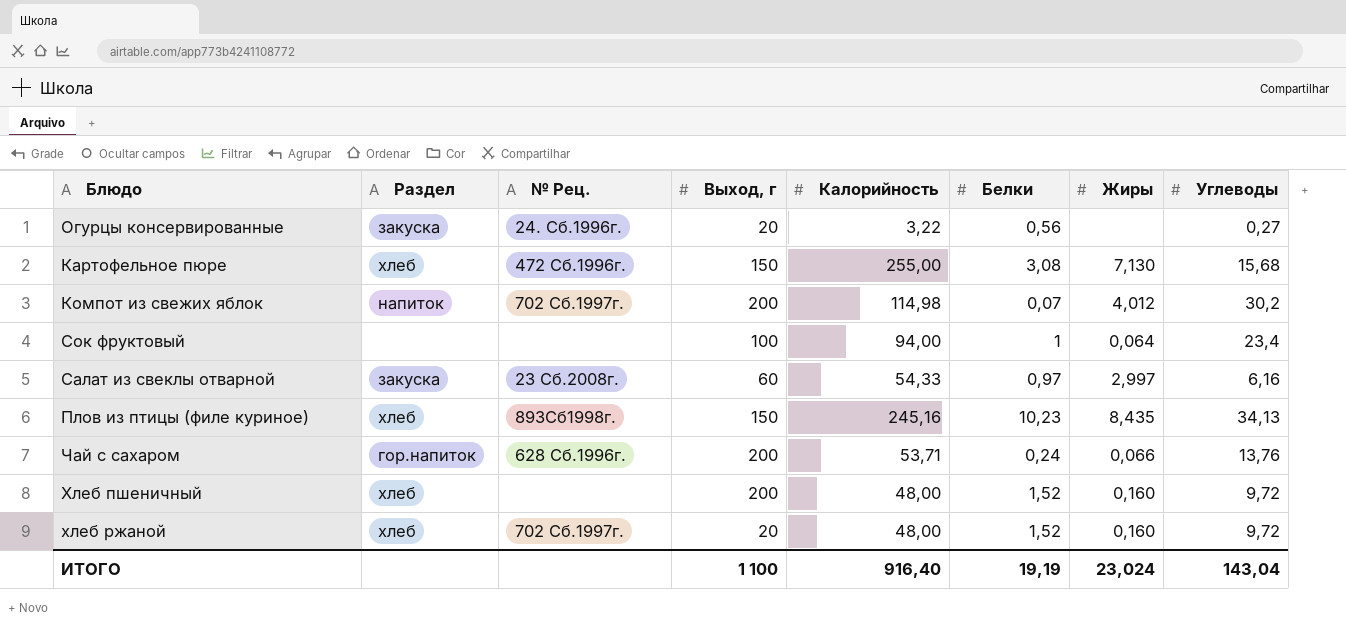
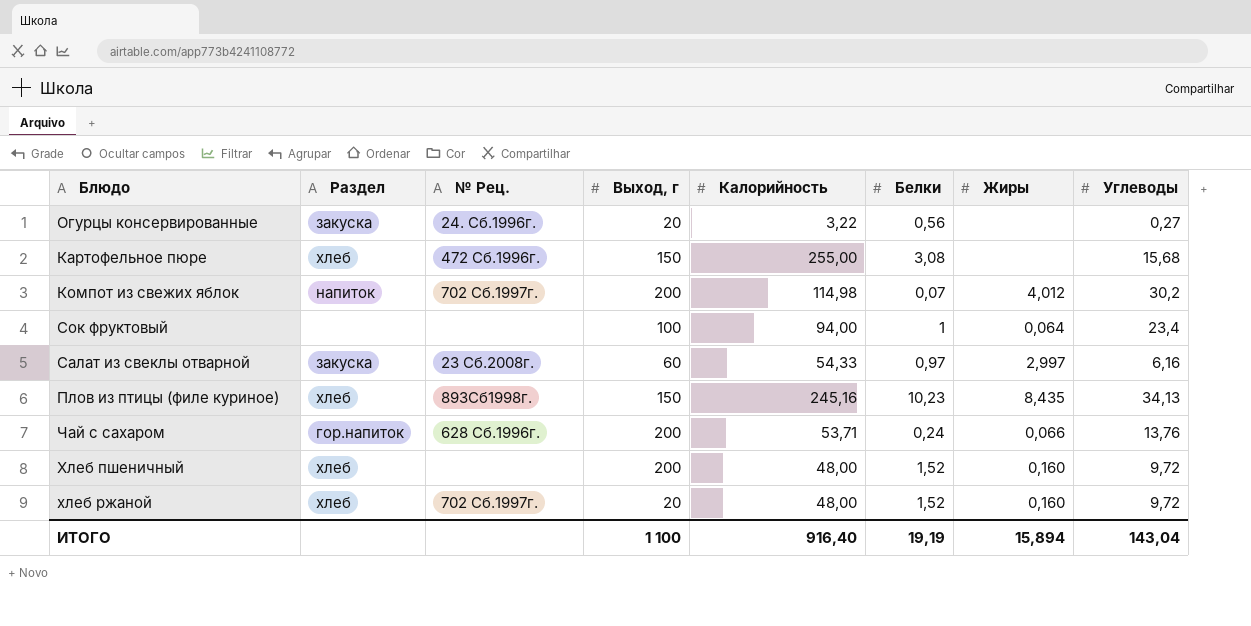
Картофельное пюре | Жиры: 7,130 -> none
ИТОГО | Жиры: 23,024 -> 15,894

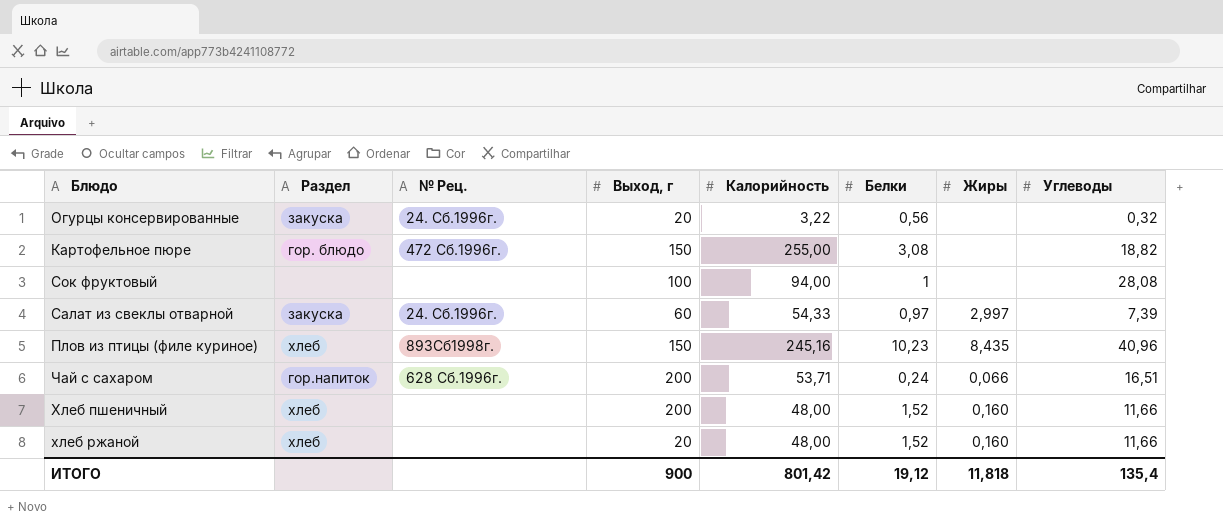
row Компот из свежих яблок: напиток | 702 Сб.1997г. | 200 | 114,98 | 0,07 | 4,012 | 30,2 -> none
Огурцы консервированные | Углеводы: 0,27 -> 0,32
Картофельное пюре | Раздел: хлеб -> гор. блюдо
Картофельное пюре | Углеводы: 15,68 -> 18,82
Сок фруктовый | Жиры: 0,064 -> none
Сок фруктовый | Углеводы: 23,4 -> 28,08
Салат из свеклы отварной | № Рец.: 23 Сб.2008г. -> 24. Сб.1996г.
Салат из свеклы отварной | Углеводы: 6,16 -> 7,39
Плов из птицы (филе куриное) | Углеводы: 34,13 -> 40,96
Чай с сахаром | Углеводы: 13,76 -> 16,51
Хлеб пшеничный | Углеводы: 9,72 -> 11,66
хлеб ржаной | № Рец.: 702 Сб.1997г. -> none
хлеб ржаной | Углеводы: 9,72 -> 11,66
ИТОГО | Выход, г: 1 100 -> 900
ИТОГО | Калорийность: 916,40 -> 801,42
ИТОГО | Белки: 19,19 -> 19,12
ИТОГО | Жиры: 15,894 -> 11,818
ИТОГО | Углеводы: 143,04 -> 135,4

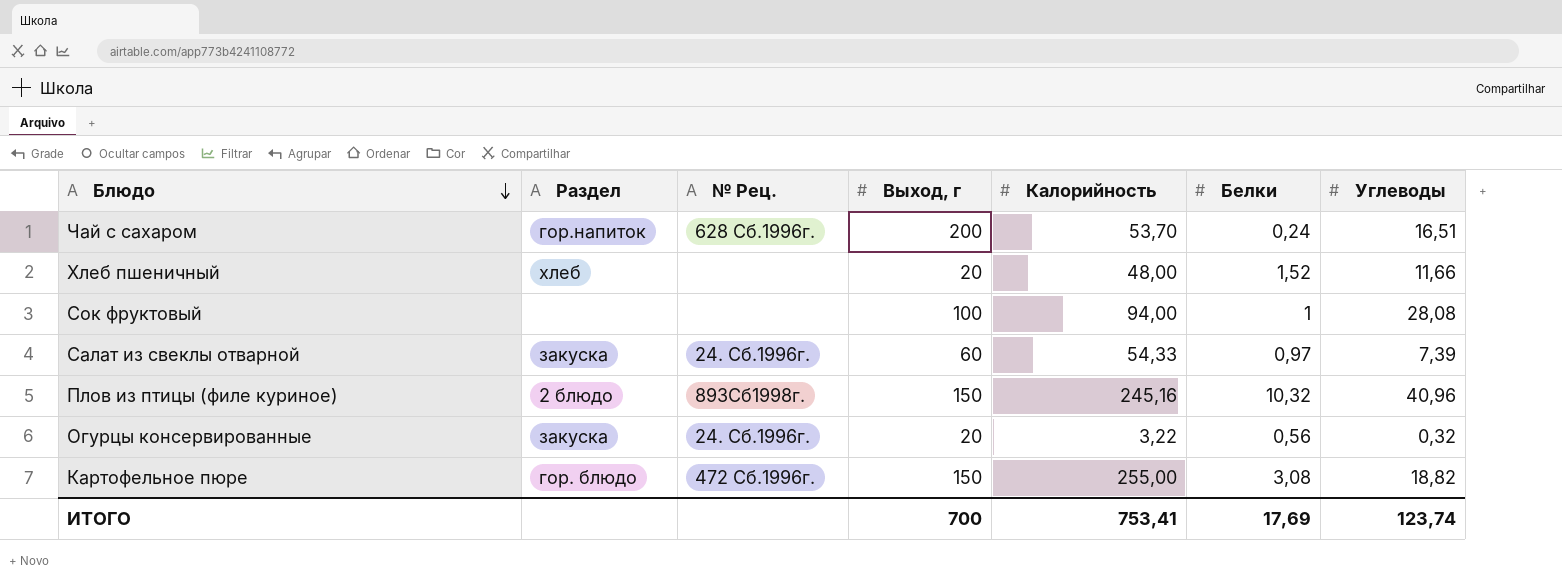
row order: none -> Блюдо descending
column Жиры | position: 7 -> none
row хлеб ржаной: хлеб | none | 20 | 48,00 | 1,52 | 0,160 | 11,66 -> none
Чай с сахаром | Калорийность: 53,71 -> 53,70
Хлеб пшеничный | Выход, г: 200 -> 20
Плов из птицы (филе куриное) | Раздел: хлеб -> 2 блюдо
Плов из птицы (филе куриное) | Белки: 10,23 -> 10,32
ИТОГО | Выход, г: 900 -> 700
ИТОГО | Калорийность: 801,42 -> 753,41
ИТОГО | Белки: 19,12 -> 17,69
ИТОГО | Углеводы: 135,4 -> 123,74

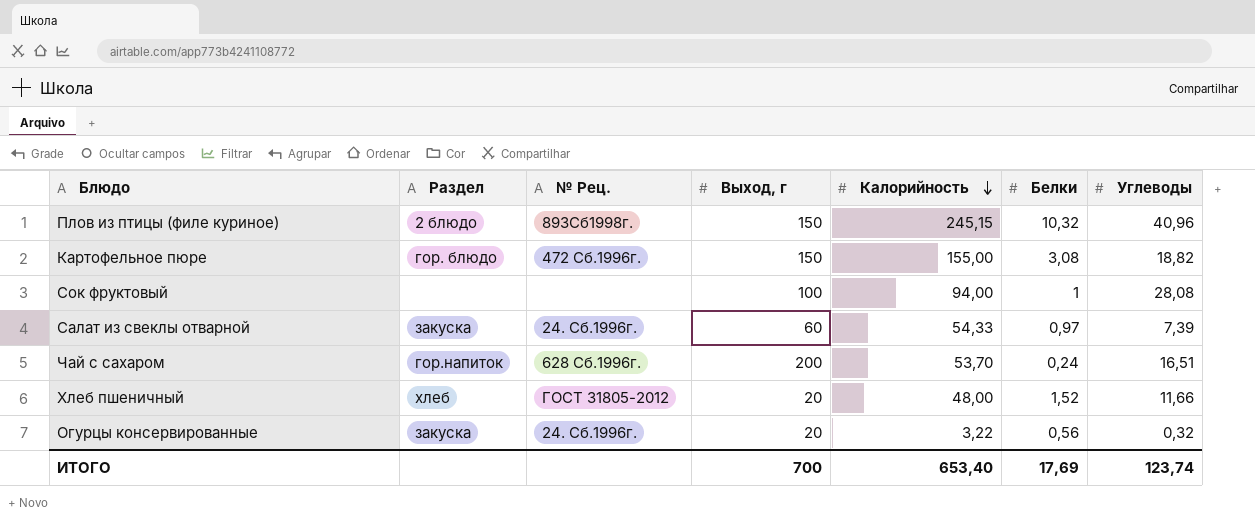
row order: Блюдо descending -> Калорийность descending
Плов из птицы (филе куриное) | Калорийность: 245,16 -> 245,15
Картофельное пюре | Калорийность: 255,00 -> 155,00
Хлеб пшеничный | № Рец.: none -> ГОСТ 31805-2012
ИТОГО | Калорийность: 753,41 -> 653,40

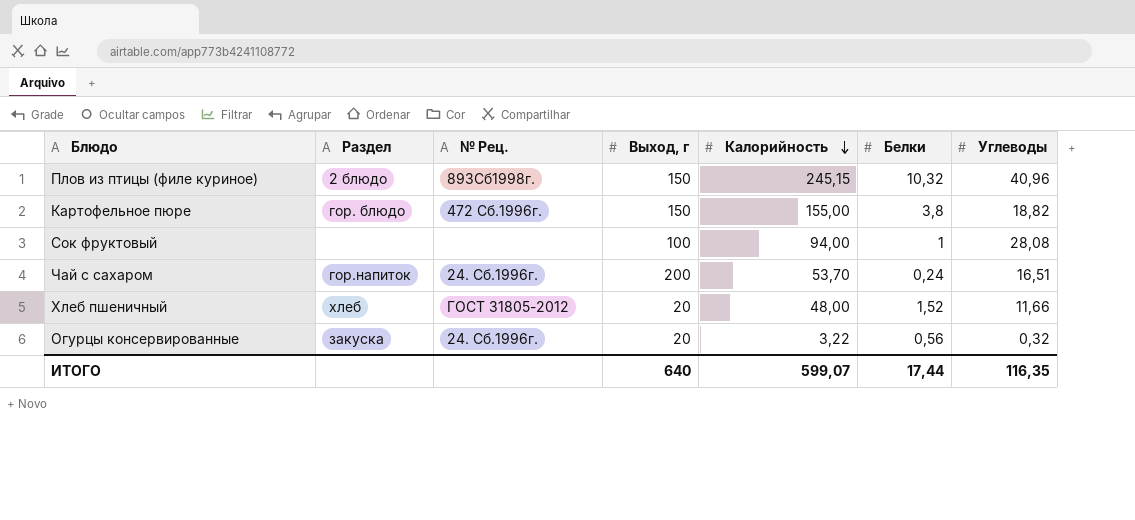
row Салат из свеклы отварной: закуска | 24. Сб.1996г. | 60 | 54,33 | 0,97 | 7,39 -> none
Картофельное пюре | Белки: 3,08 -> 3,8
Чай с сахаром | № Рец.: 628 Сб.1996г. -> 24. Сб.1996г.
ИТОГО | Выход, г: 700 -> 640
ИТОГО | Калорийность: 653,40 -> 599,07
ИТОГО | Белки: 17,69 -> 17,44
ИТОГО | Углеводы: 123,74 -> 116,35

